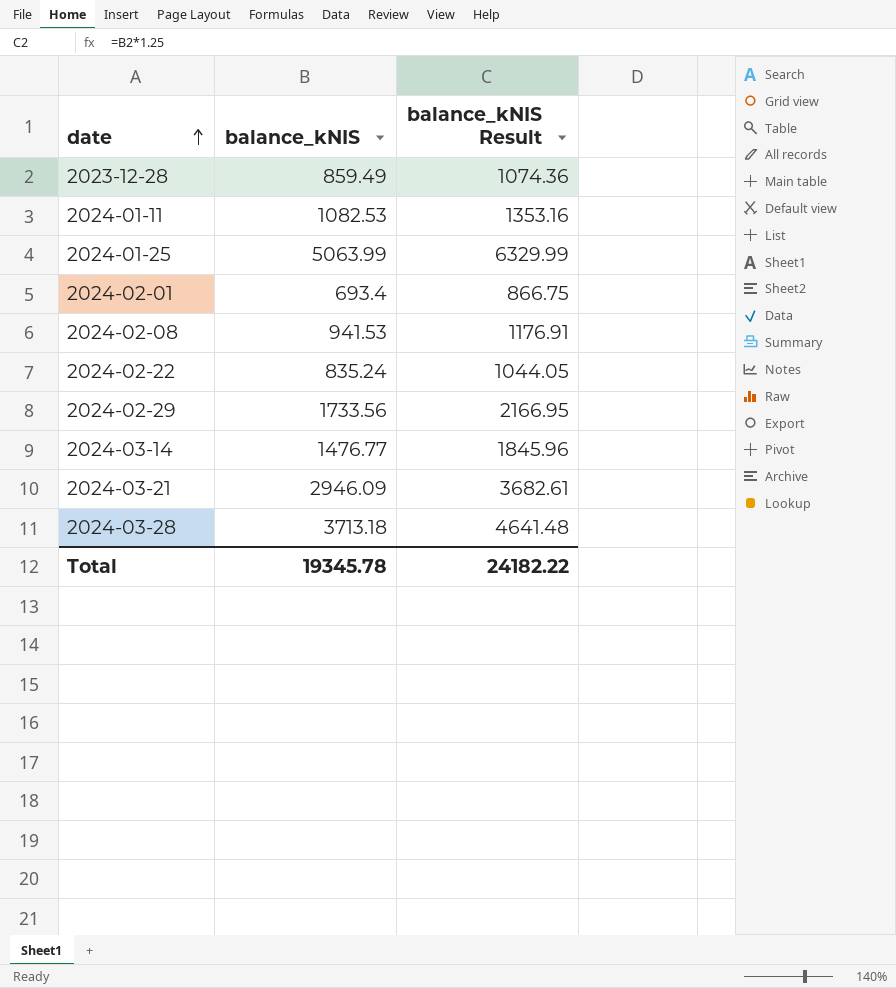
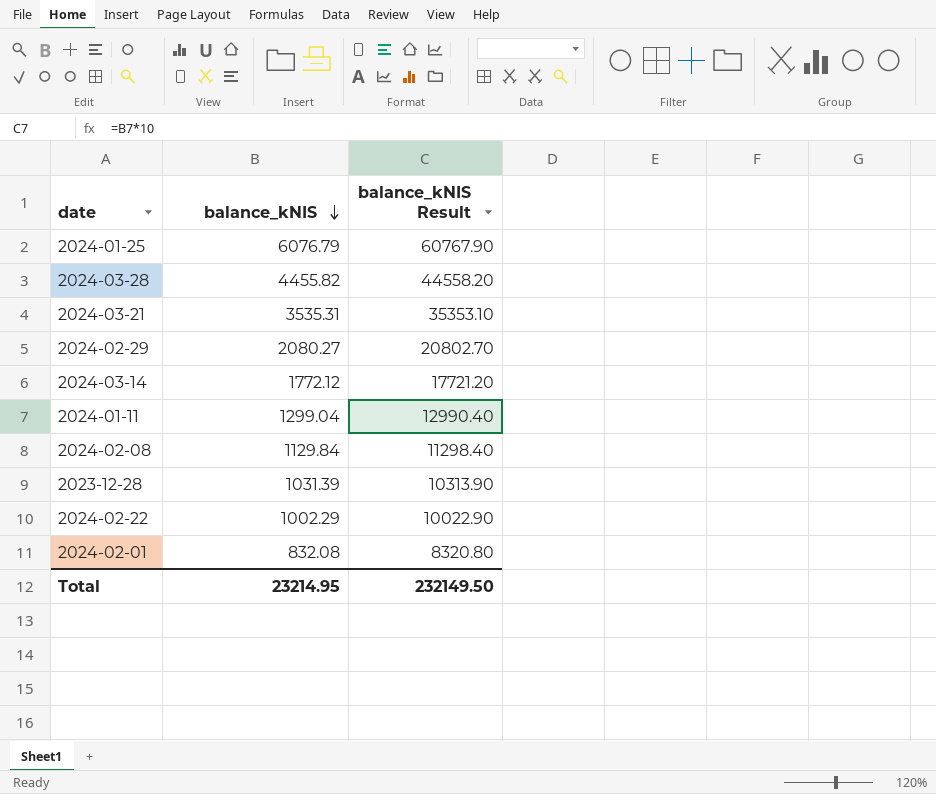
row order: date ascending -> balance_kNIS descending
column balance_kNIS Result | formula: [balance_kNIS] * 1.25 -> [balance_kNIS] * 10
2024-01-25 | balance_kNIS: 5063.99 -> 6076.79
2024-03-28 | balance_kNIS: 3713.18 -> 4455.82
2024-03-21 | balance_kNIS: 2946.09 -> 3535.31
2024-02-29 | balance_kNIS: 1733.56 -> 2080.27
2024-03-14 | balance_kNIS: 1476.77 -> 1772.12
2024-01-11 | balance_kNIS: 1082.53 -> 1299.04
2024-02-08 | balance_kNIS: 941.53 -> 1129.84
2023-12-28 | balance_kNIS: 859.49 -> 1031.39
2024-02-22 | balance_kNIS: 835.24 -> 1002.29
2024-02-01 | balance_kNIS: 693.4 -> 832.08
Total | balance_kNIS: 19345.78 -> 23214.95
Total | balance_kNIS Result: 24182.22 -> 232149.50

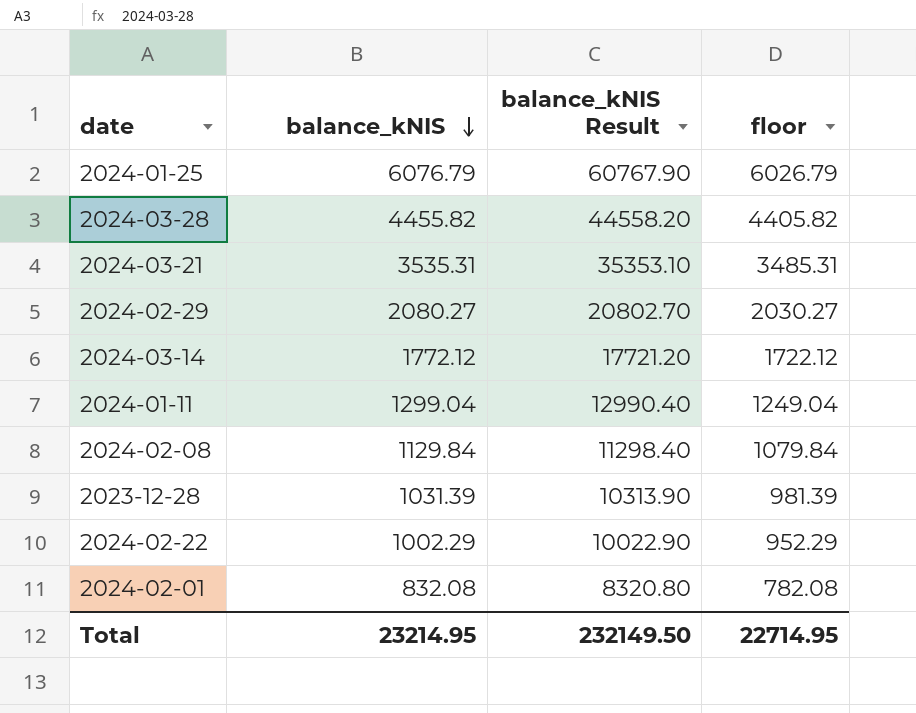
column floor | formula: none -> [balance_kNIS] - 50

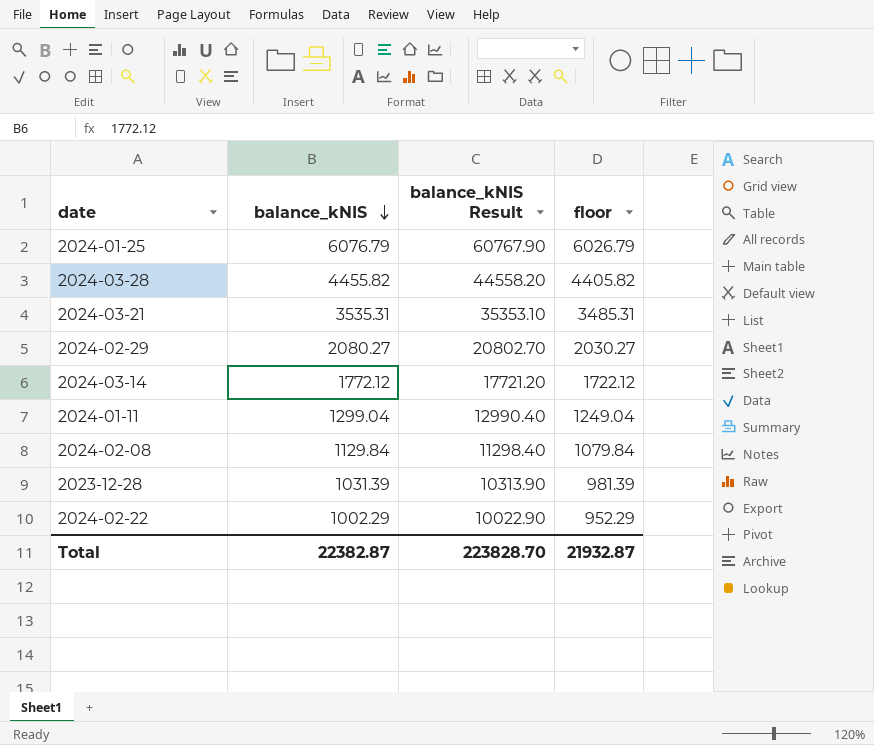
row 2024-02-01: 832.08 | 8320.80 | 782.08 -> none
Total | balance_kNIS: 23214.95 -> 22382.87
Total | balance_kNIS Result: 232149.50 -> 223828.70
Total | floor: 22714.95 -> 21932.87

